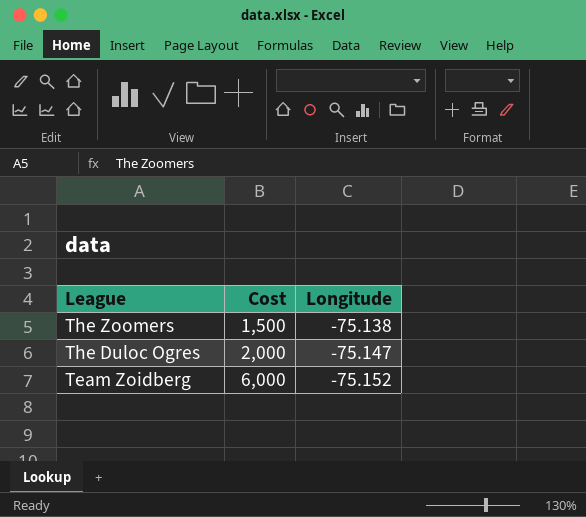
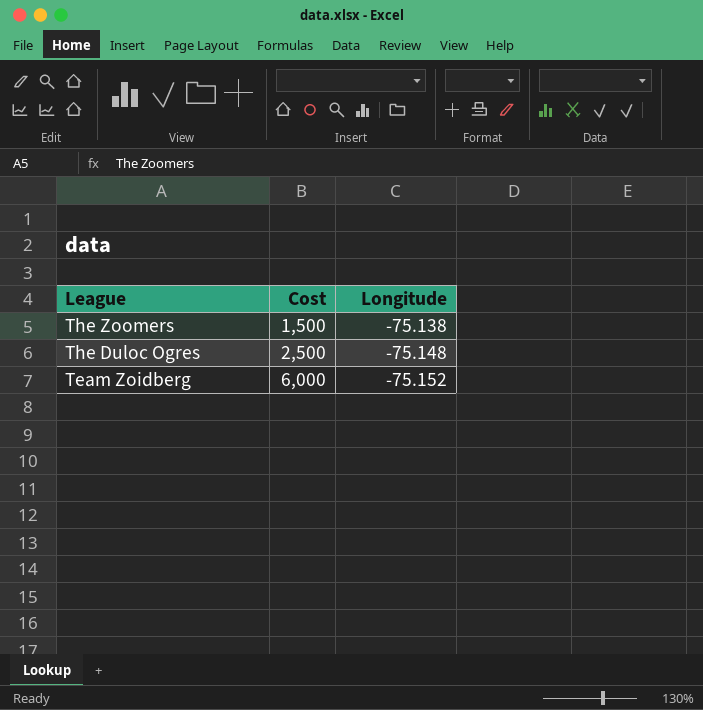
The Duloc Ogres | Cost: 2,000 -> 2,500
The Duloc Ogres | Longitude: -75.147 -> -75.148

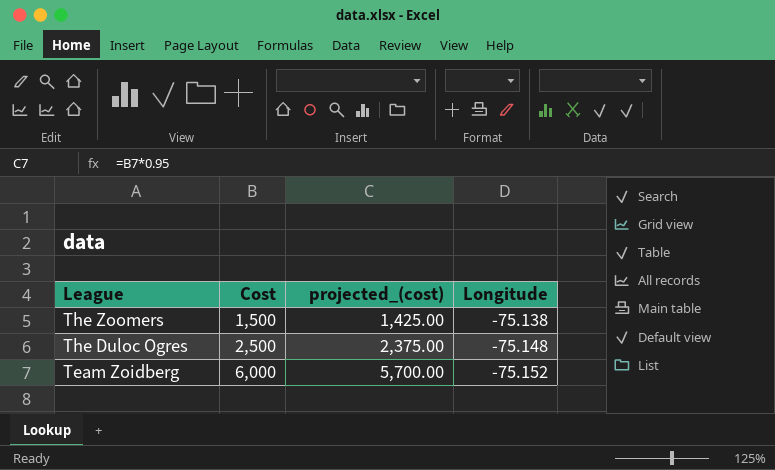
column projected_(cost) | formula: none -> [Cost] * 0.95

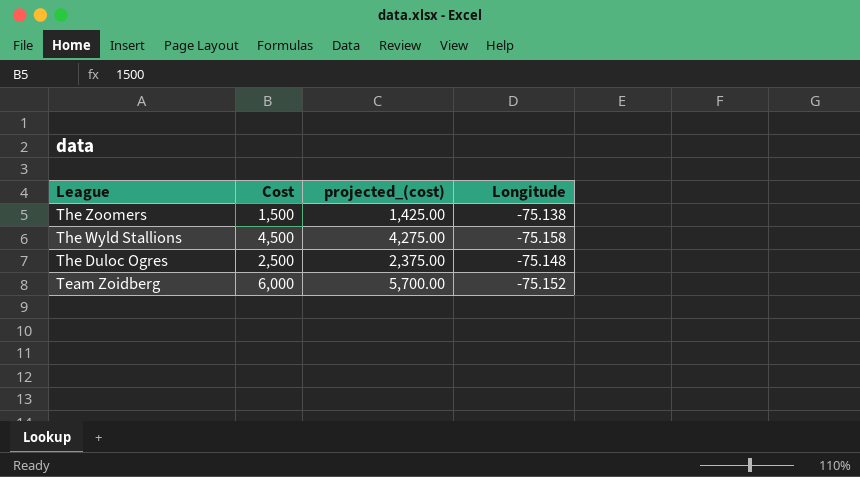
row The Wyld Stallions: none -> 4,500 | 4,275.00 | -75.158

